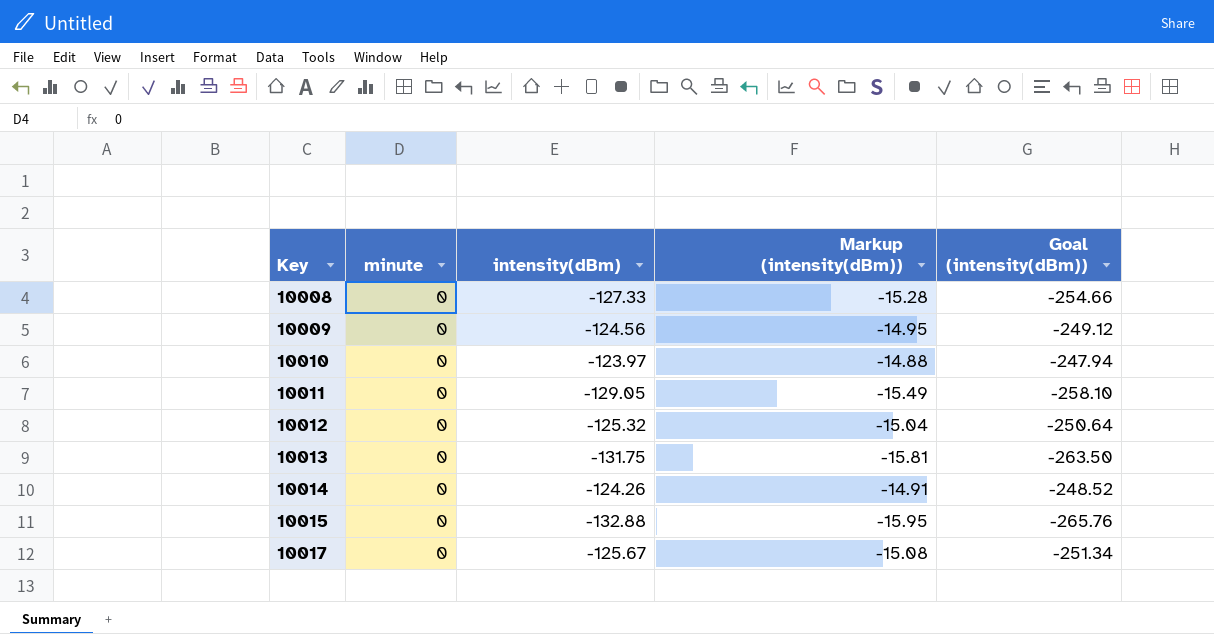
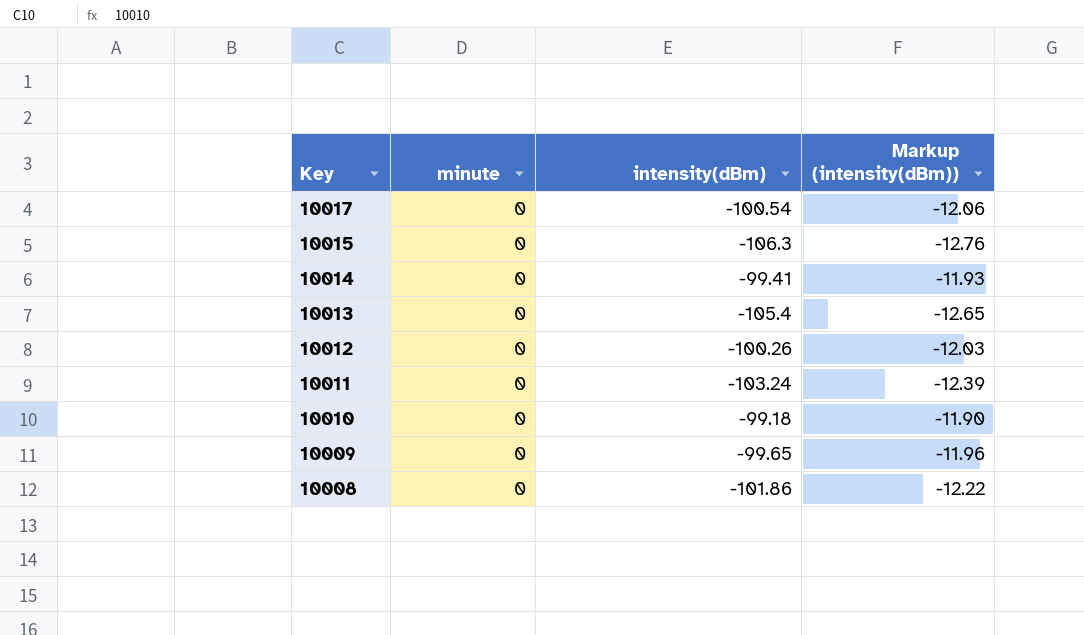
row order: Key ascending -> Key descending
column Goal (intensity(dBm)) | formula: [intensity(dBm)] * 2 -> none
10017 | intensity(dBm): -125.67 -> -100.54
10017 | Markup (intensity(dBm)): -15.08 -> -12.06
10015 | intensity(dBm): -132.88 -> -106.3
10015 | Markup (intensity(dBm)): -15.95 -> -12.76
10014 | intensity(dBm): -124.26 -> -99.41
10014 | Markup (intensity(dBm)): -14.91 -> -11.93
10013 | intensity(dBm): -131.75 -> -105.4
10013 | Markup (intensity(dBm)): -15.81 -> -12.65
10012 | intensity(dBm): -125.32 -> -100.26
10012 | Markup (intensity(dBm)): -15.04 -> -12.03
10011 | intensity(dBm): -129.05 -> -103.24
10011 | Markup (intensity(dBm)): -15.49 -> -12.39
10010 | intensity(dBm): -123.97 -> -99.18
10010 | Markup (intensity(dBm)): -14.88 -> -11.90
10009 | intensity(dBm): -124.56 -> -99.65
10009 | Markup (intensity(dBm)): -14.95 -> -11.96
10008 | intensity(dBm): -127.33 -> -101.86
10008 | Markup (intensity(dBm)): -15.28 -> -12.22

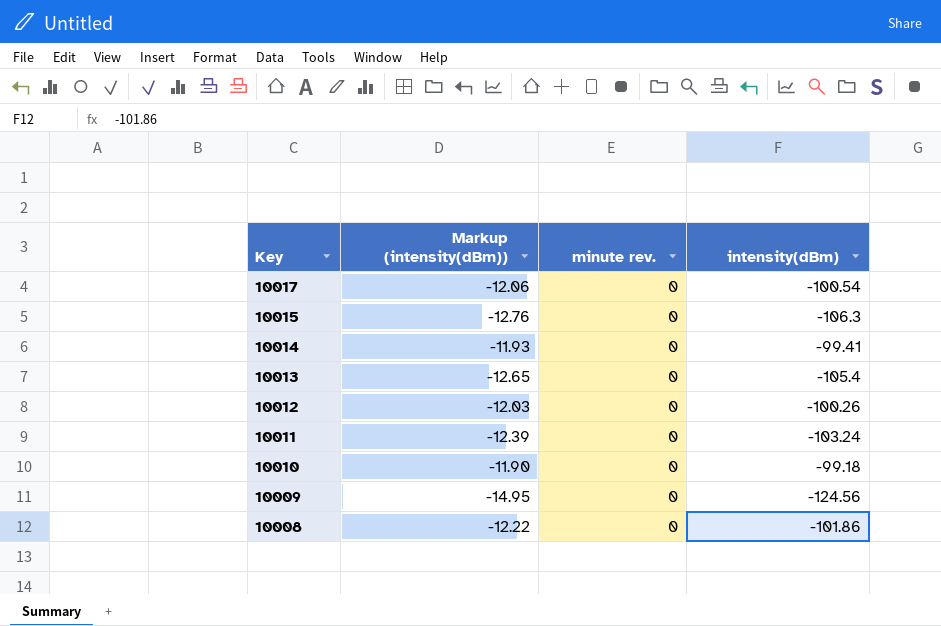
column Markup (intensity(dBm)) | position: 4 -> 2
column name: minute -> minute rev.
10009 | Markup (intensity(dBm)): -11.96 -> -14.95
10009 | intensity(dBm): -99.65 -> -124.56

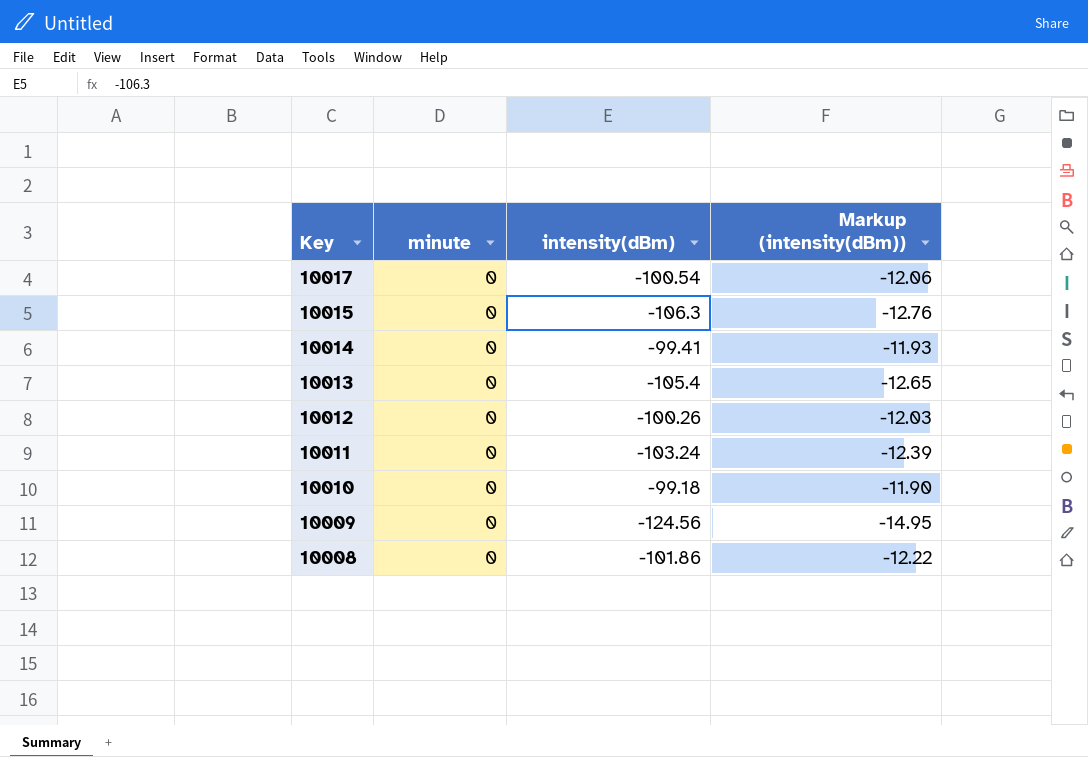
column name: minute rev. -> minute
column Markup (intensity(dBm)) | position: 2 -> 4

